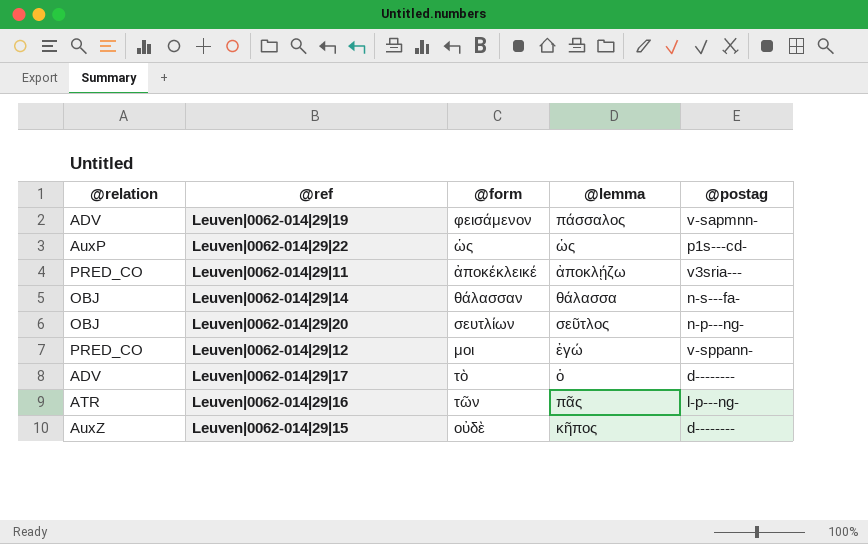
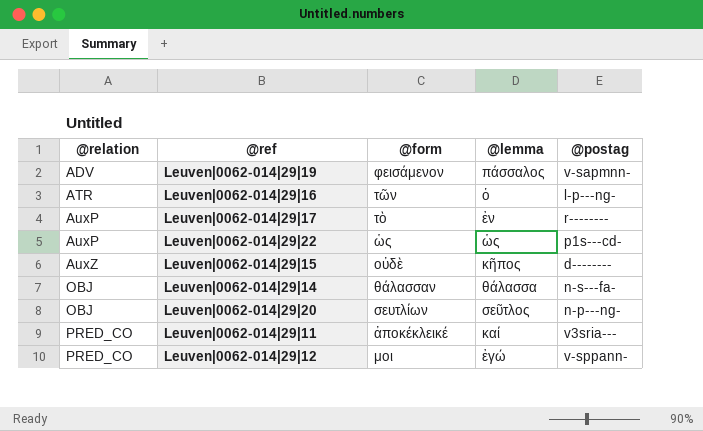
row order: none -> @relation ascending
Leuven|0062-014|29|16 | @lemma: πᾶς -> ὁ
Leuven|0062-014|29|17 | @relation: ADV -> AuxP
Leuven|0062-014|29|17 | @lemma: ὁ -> ἐν
Leuven|0062-014|29|17 | @postag: d-------- -> r--------
Leuven|0062-014|29|11 | @lemma: ἀποκλῄζω -> καί

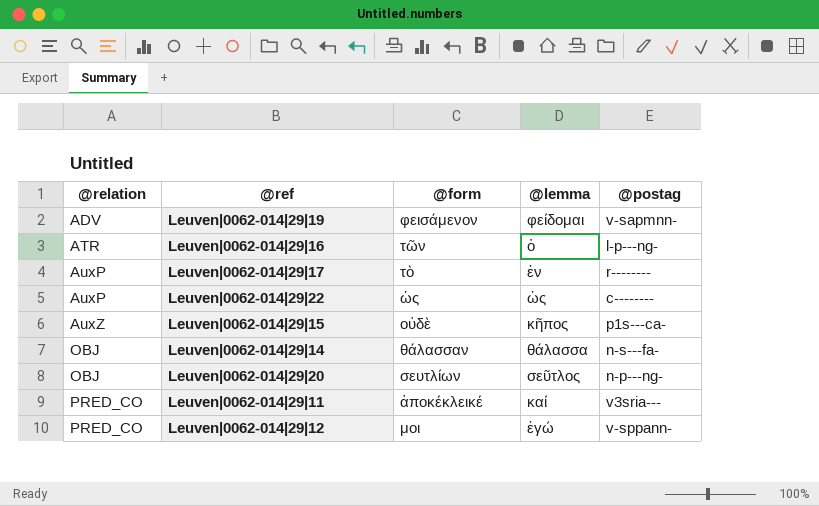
Leuven|0062-014|29|19 | @lemma: πάσσαλος -> φείδομαι
Leuven|0062-014|29|22 | @postag: p1s---cd- -> c--------
Leuven|0062-014|29|15 | @postag: d-------- -> p1s---ca-

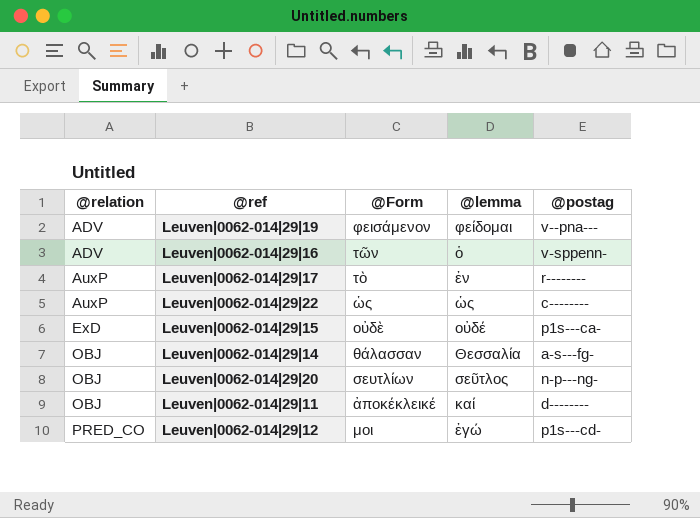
column name: @form -> @Form
Leuven|0062-014|29|19 | @postag: v-sapmnn- -> v--pna---
Leuven|0062-014|29|16 | @relation: ATR -> ADV
Leuven|0062-014|29|16 | @postag: l-p---ng- -> v-sppenn-
Leuven|0062-014|29|15 | @relation: AuxZ -> ExD
Leuven|0062-014|29|15 | @lemma: κῆπος -> οὐδέ
Leuven|0062-014|29|14 | @lemma: θάλασσα -> Θεσσαλία
Leuven|0062-014|29|14 | @postag: n-s---fa- -> a-s---fg-
Leuven|0062-014|29|11 | @relation: PRED_CO -> OBJ
Leuven|0062-014|29|11 | @postag: v3sria--- -> d--------
Leuven|0062-014|29|12 | @postag: v-sppann- -> p1s---cd-

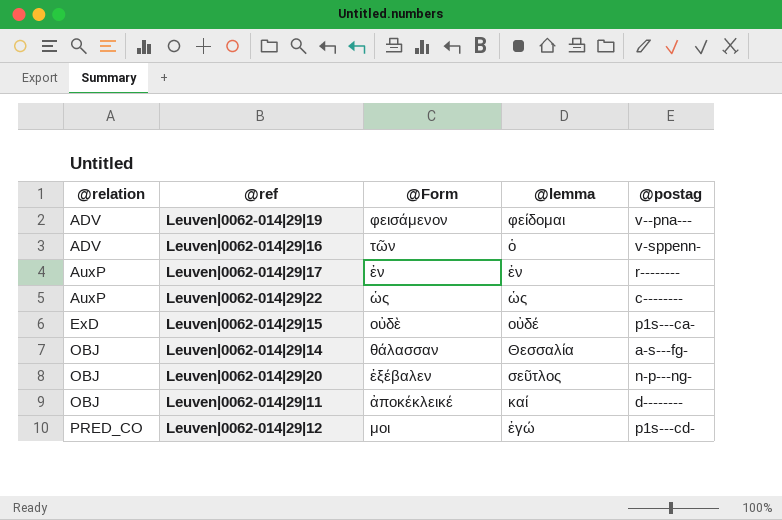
Leuven|0062-014|29|17 | @Form: τὸ -> ἐν
Leuven|0062-014|29|20 | @Form: σευτλίων -> ἐξέβαλεν

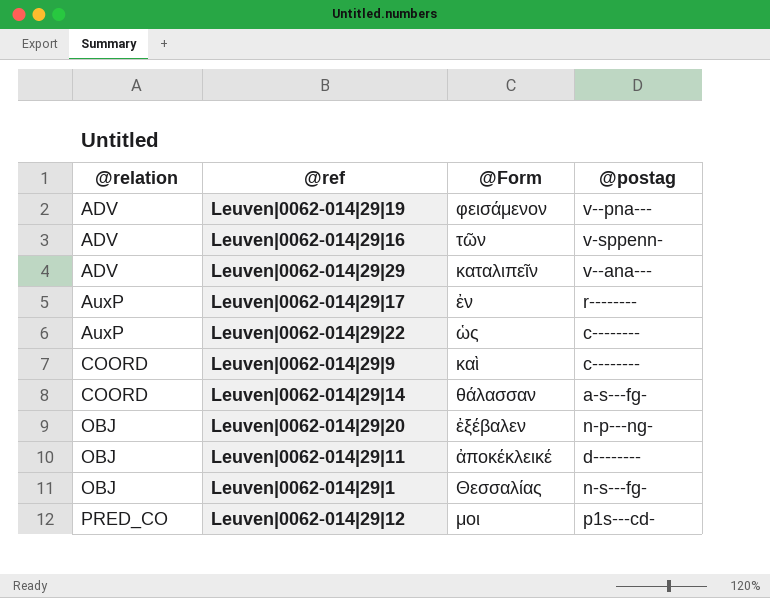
column @lemma | position: 4 -> none
row Leuven|0062-014|29|15: ExD | οὐδὲ | οὐδέ | p1s---ca- -> none
row Leuven|0062-014|29|29: none -> ADV | καταλιπεῖν | v--ana---
row Leuven|0062-014|29|9: none -> COORD | καὶ | c--------
Leuven|0062-014|29|14 | @relation: OBJ -> COORD
row Leuven|0062-014|29|1: none -> OBJ | Θεσσαλίας | n-s---fg-

